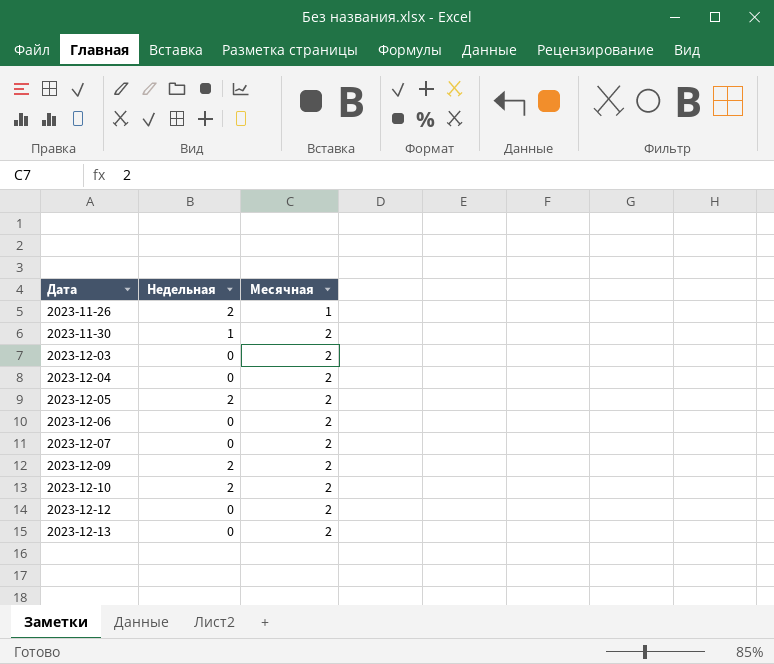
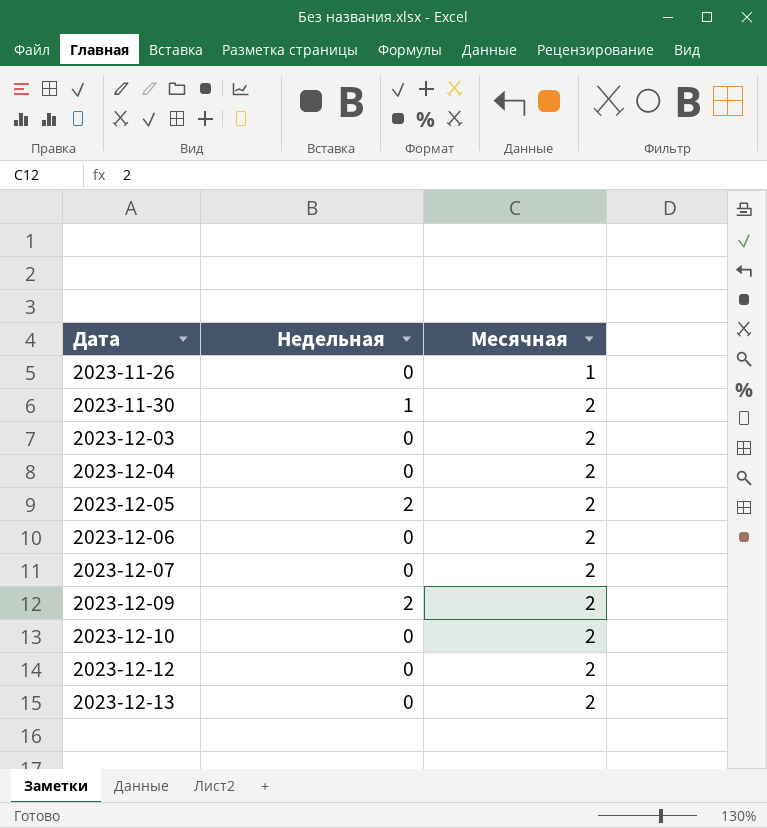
2023-11-26 | Недельная: 2 -> 0
2023-12-10 | Недельная: 2 -> 0

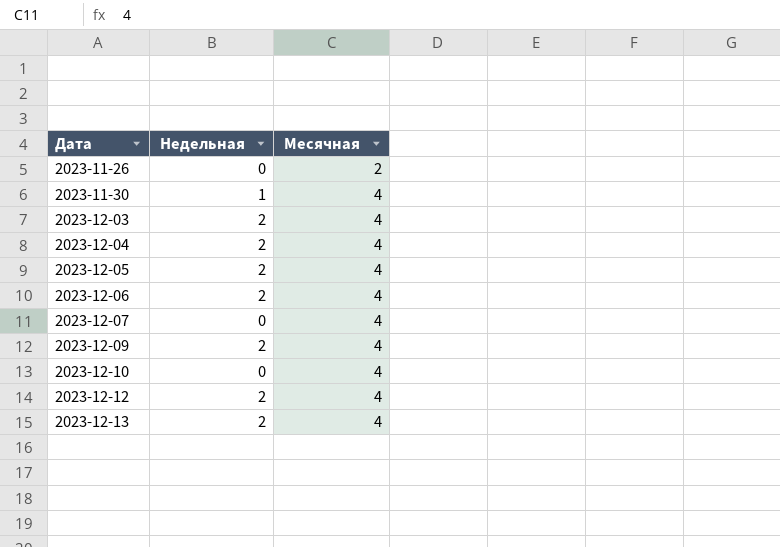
2023-11-26 | Месячная: 1 -> 2
2023-11-30 | Месячная: 2 -> 4
2023-12-03 | Недельная: 0 -> 2
2023-12-03 | Месячная: 2 -> 4
2023-12-04 | Недельная: 0 -> 2
2023-12-04 | Месячная: 2 -> 4
2023-12-05 | Месячная: 2 -> 4
2023-12-06 | Недельная: 0 -> 2
2023-12-06 | Месячная: 2 -> 4
2023-12-07 | Месячная: 2 -> 4
2023-12-09 | Месячная: 2 -> 4
2023-12-10 | Месячная: 2 -> 4
2023-12-12 | Недельная: 0 -> 2
2023-12-12 | Месячная: 2 -> 4
2023-12-13 | Недельная: 0 -> 2
2023-12-13 | Месячная: 2 -> 4

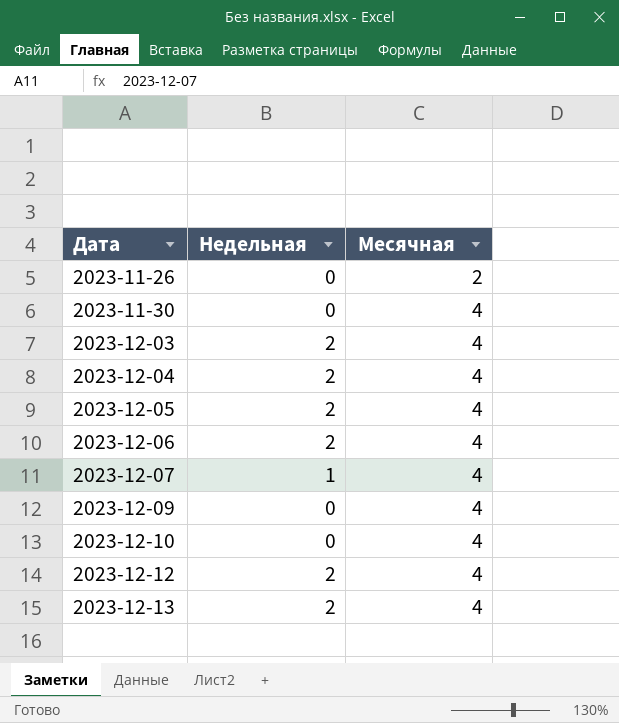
2023-11-30 | Недельная: 1 -> 0
2023-12-07 | Недельная: 0 -> 1
2023-12-09 | Недельная: 2 -> 0

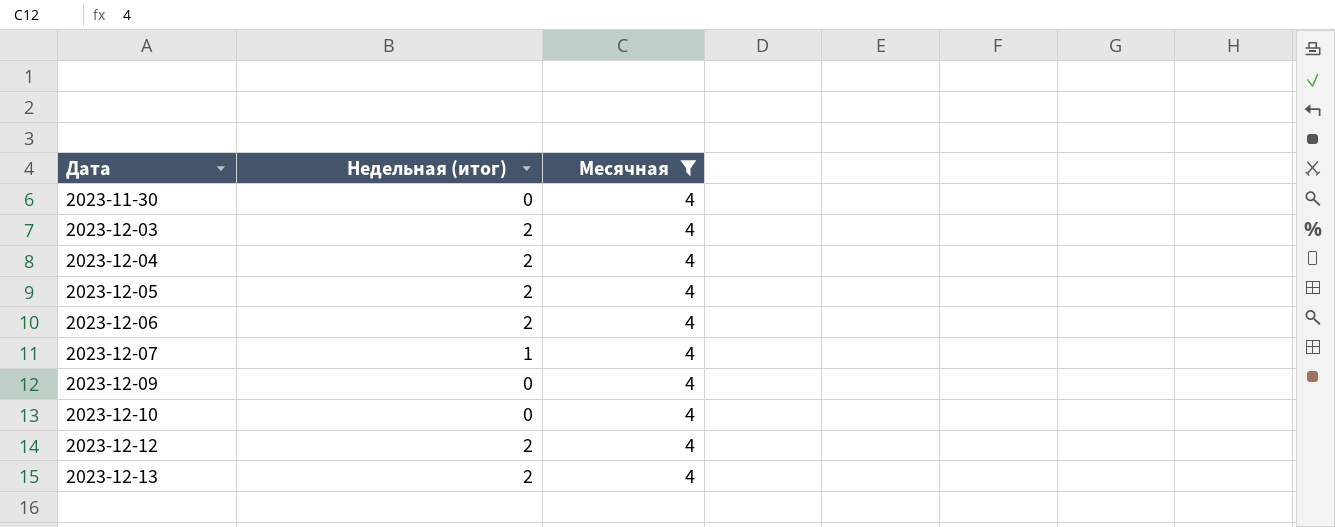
filter: none -> Месячная = 4
column name: Недельная -> Недельная (итог)

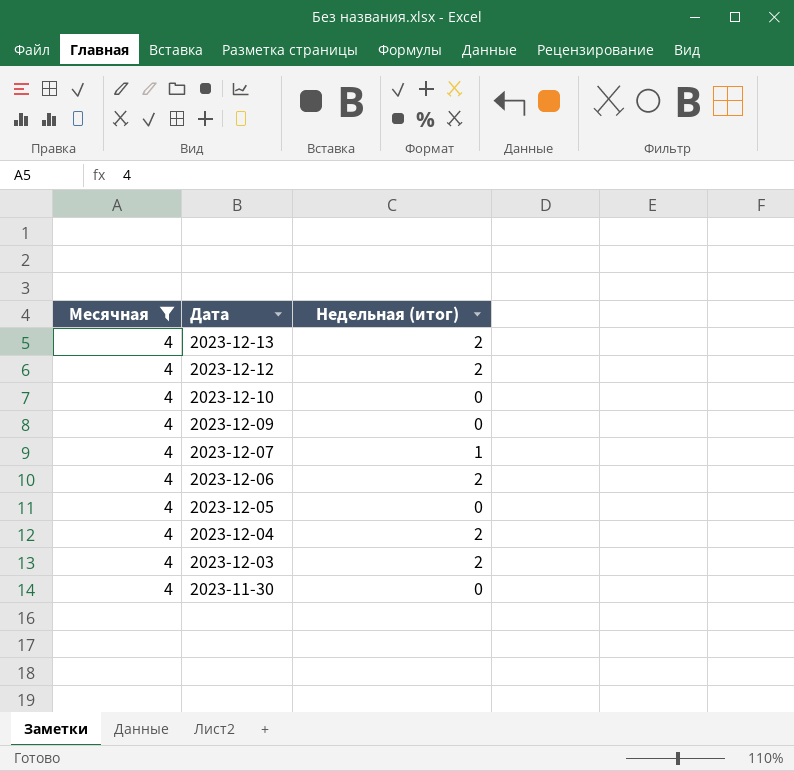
row order: Дата ascending -> Дата descending
column Месячная | position: 3 -> 1
2023-12-05 | Недельная (итог): 2 -> 0

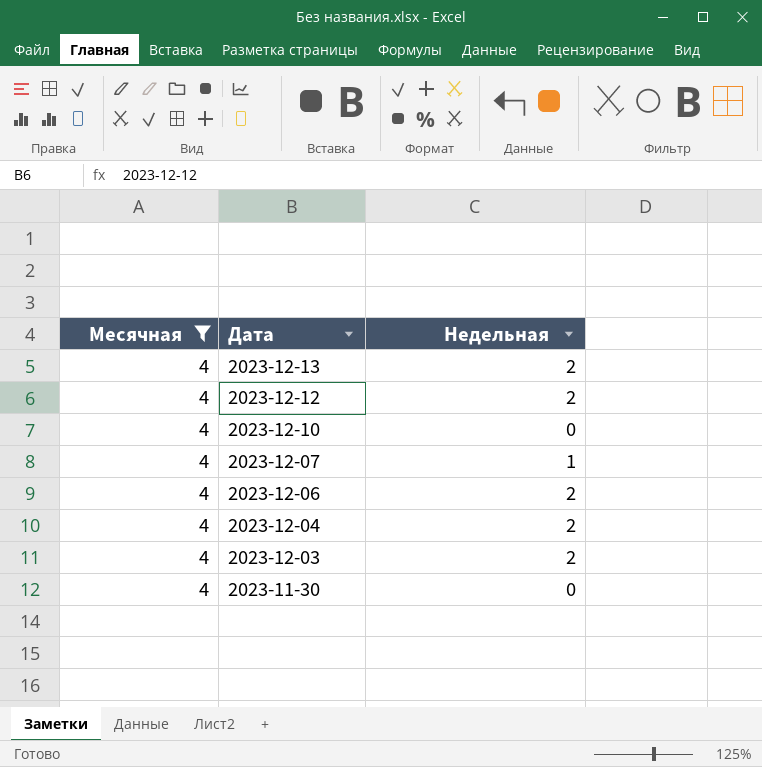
column name: Недельная (итог) -> Недельная
row 2023-12-09: 4 | 0 -> none
row 2023-12-05: 4 | 0 -> none

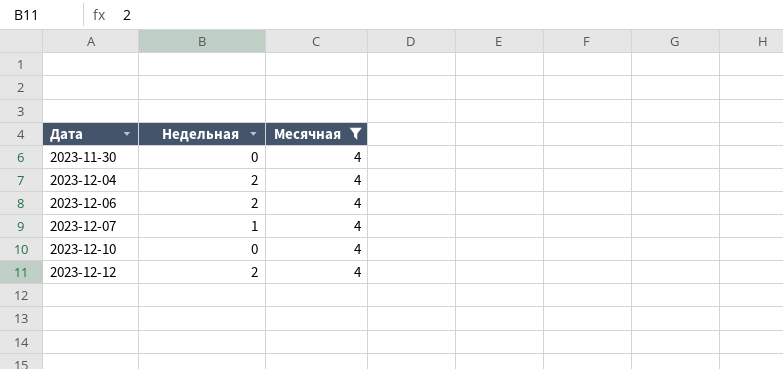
row order: Дата descending -> Дата ascending
column Месячная | position: 1 -> 3
row 2023-12-13: 4 | 2 -> none
row 2023-12-03: 4 | 2 -> none

